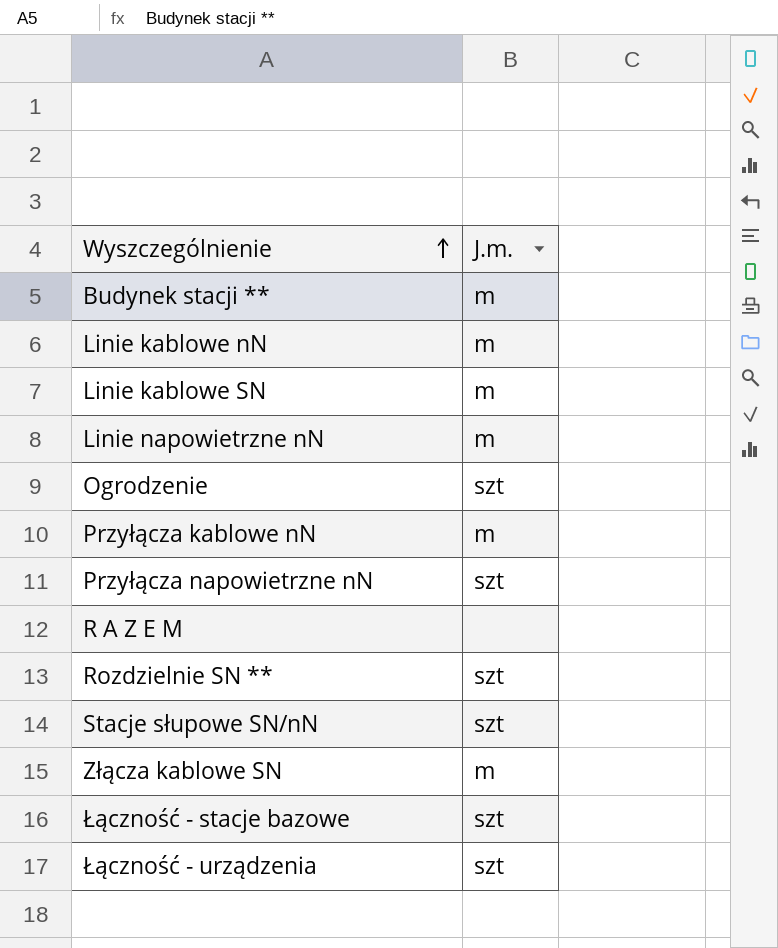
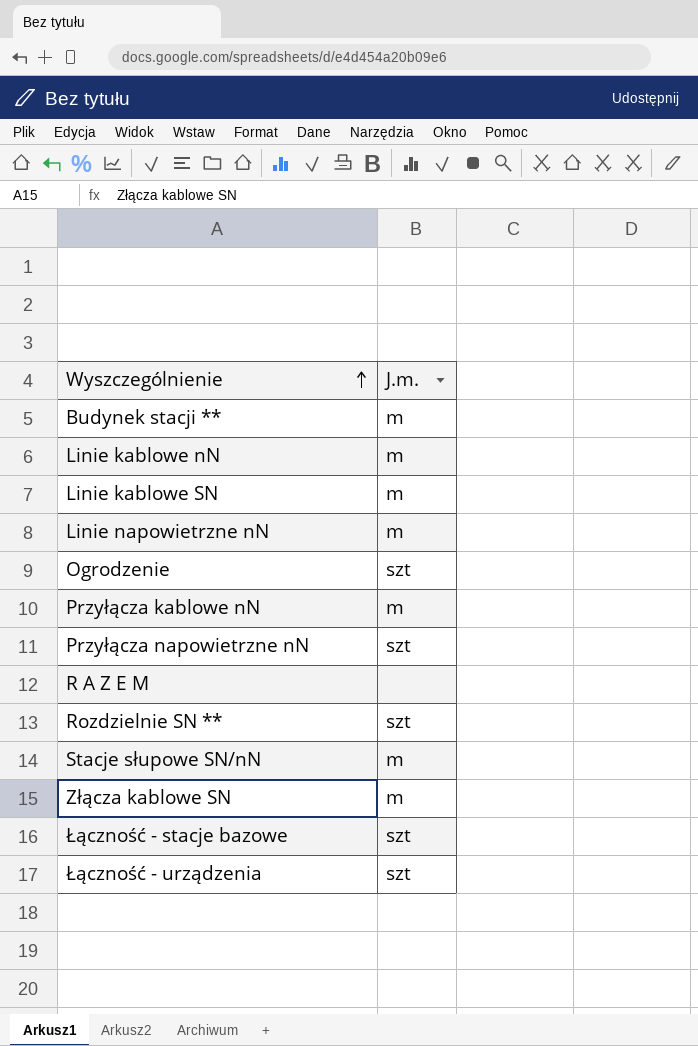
Stacje słupowe SN/nN | J.m.: szt -> m

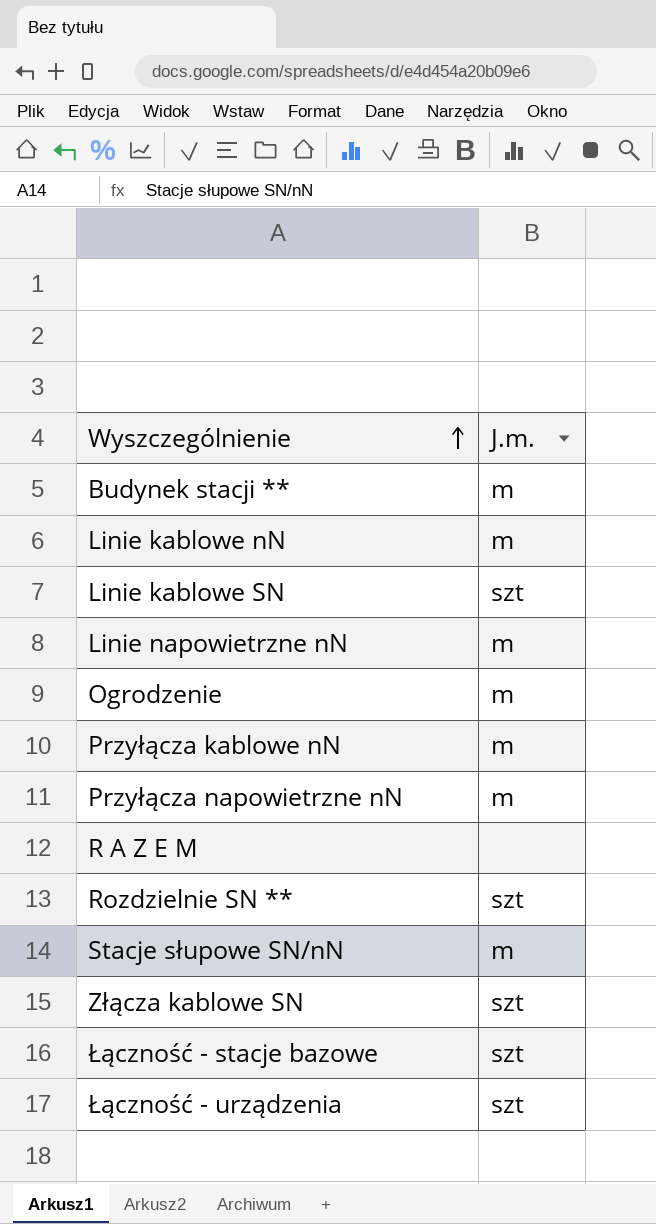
Linie kablowe SN | J.m.: m -> szt
Ogrodzenie | J.m.: szt -> m
Przyłącza napowietrzne nN | J.m.: szt -> m
Złącza kablowe SN | J.m.: m -> szt

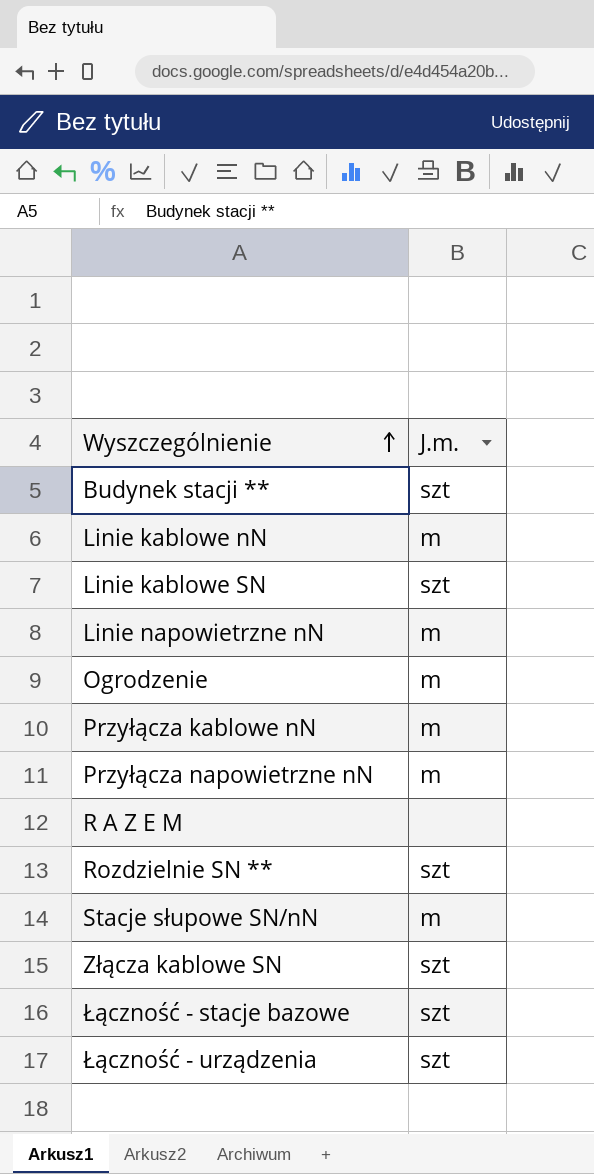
Budynek stacji ** | J.m.: m -> szt

